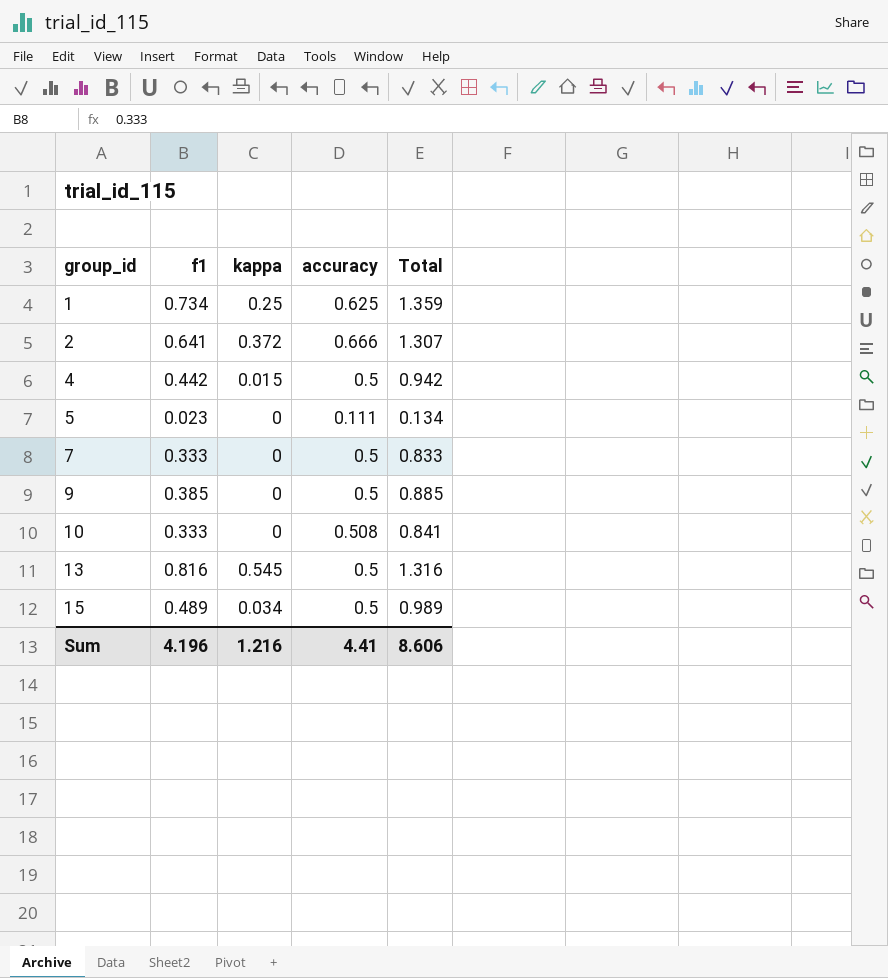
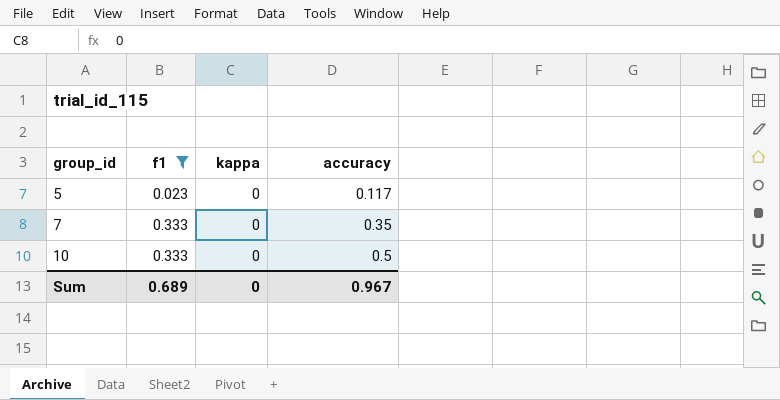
filter: none -> f1 <= 0.333
column Total | formula: [f1] + [accuracy] -> none
5 | accuracy: 0.111 -> 0.117
7 | accuracy: 0.5 -> 0.35
10 | accuracy: 0.508 -> 0.5
Sum | f1: 4.196 -> 0.689
Sum | kappa: 1.216 -> 0
Sum | accuracy: 4.41 -> 0.967

